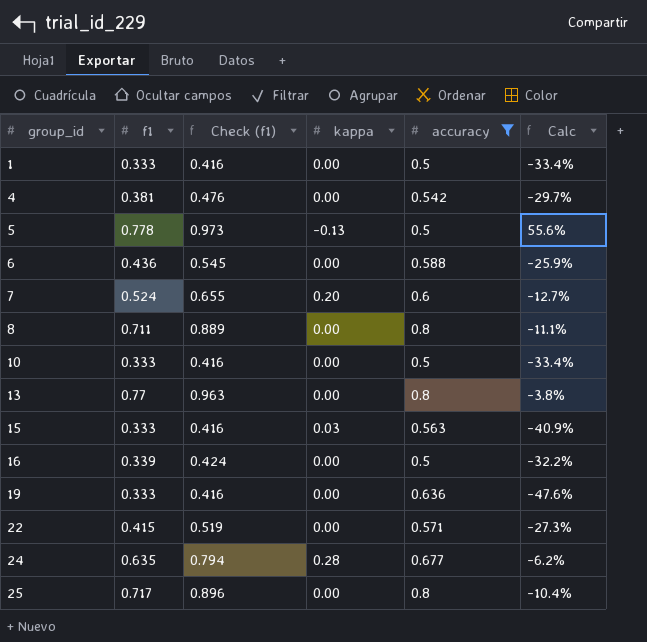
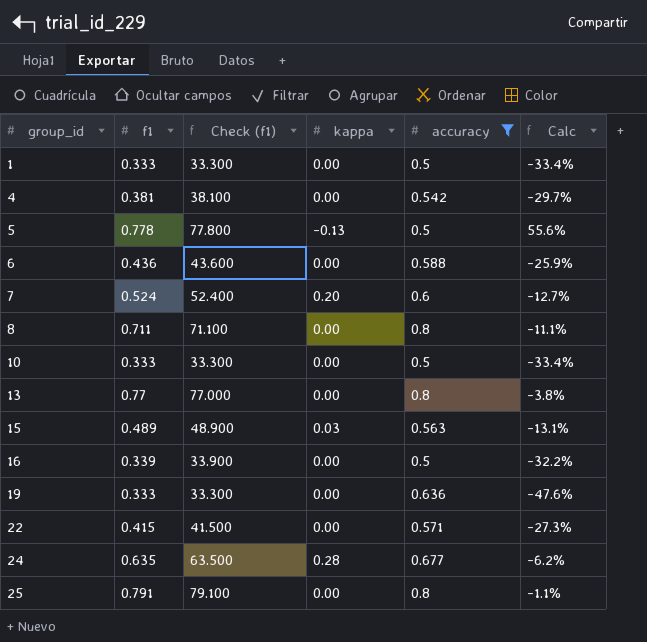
column Check (f1) | formula: [f1] * 1.25 -> [f1] * 100
15 | f1: 0.333 -> 0.489
15 | Calc: -40.9% -> -13.1%
25 | f1: 0.717 -> 0.791
25 | Calc: -10.4% -> -1.1%

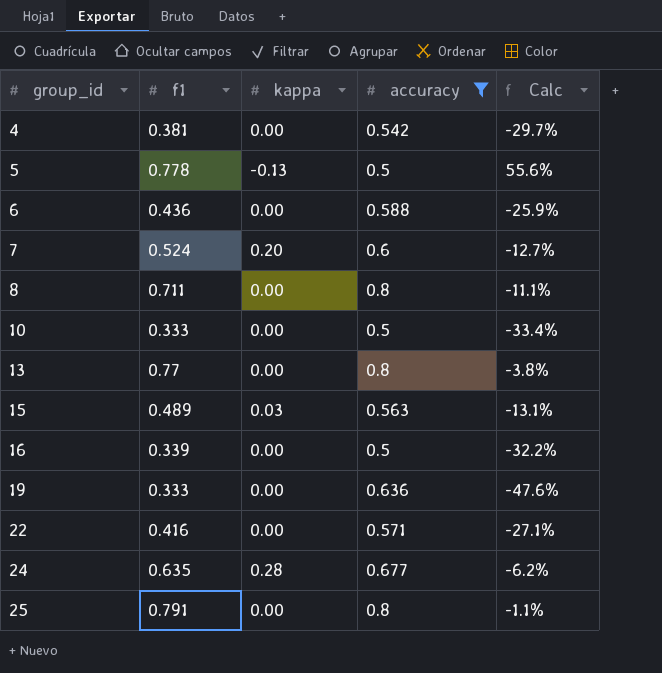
column Check (f1) | formula: [f1] * 100 -> none
row 1: 0.333 | 33.300 | 0.00 | 0.5 | -33.4% -> none
22 | f1: 0.415 -> 0.416
22 | Calc: -27.3% -> -27.1%

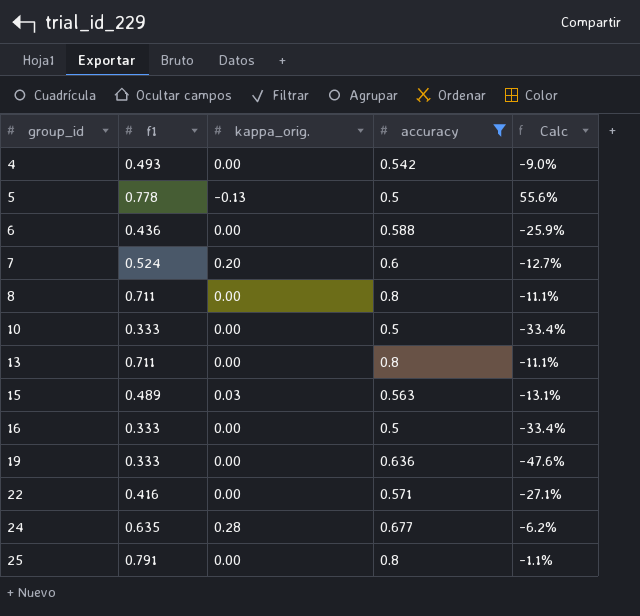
column name: kappa -> kappa_orig.
4 | f1: 0.381 -> 0.493
4 | Calc: -29.7% -> -9.0%
13 | f1: 0.77 -> 0.711
13 | Calc: -3.8% -> -11.1%
16 | f1: 0.339 -> 0.333
16 | Calc: -32.2% -> -33.4%

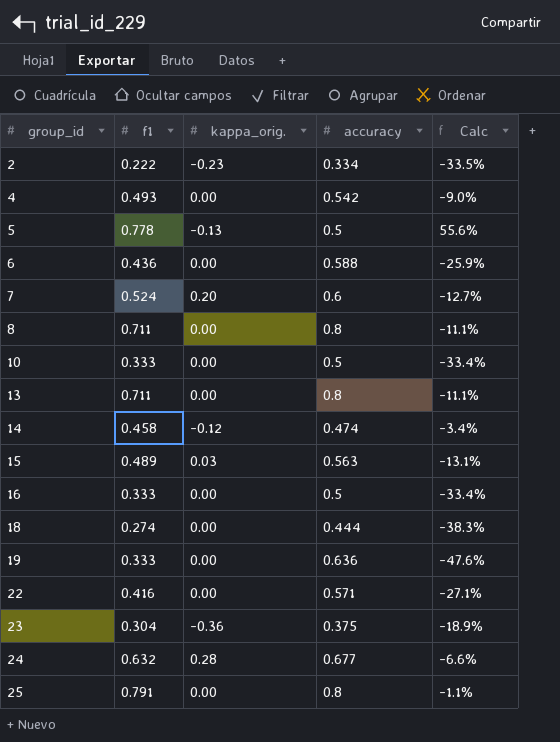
filter: accuracy >= 0.5 -> none
24 | f1: 0.635 -> 0.632
24 | Calc: -6.2% -> -6.6%

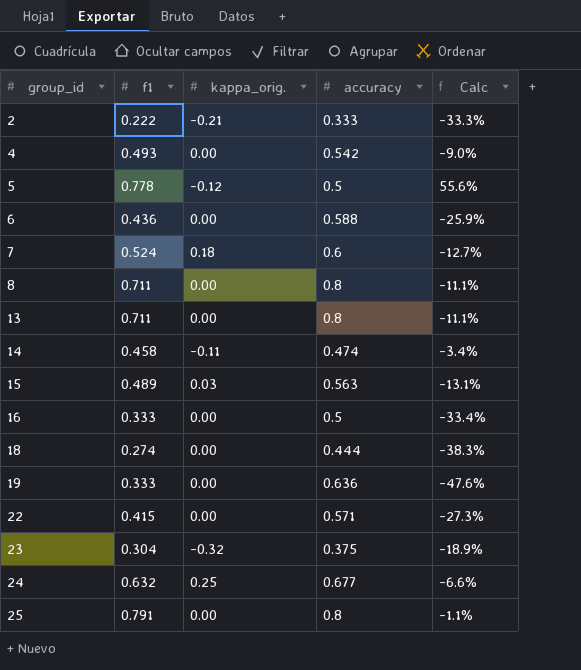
row 10: 0.333 | 0.00 | 0.5 | -33.4% -> none
2 | kappa_orig.: -0.23 -> -0.21
2 | accuracy: 0.334 -> 0.333
2 | Calc: -33.5% -> -33.3%
5 | kappa_orig.: -0.13 -> -0.12
7 | kappa_orig.: 0.20 -> 0.18
14 | kappa_orig.: -0.12 -> -0.11
22 | f1: 0.416 -> 0.415
22 | Calc: -27.1% -> -27.3%
23 | kappa_orig.: -0.36 -> -0.32
24 | kappa_orig.: 0.28 -> 0.25

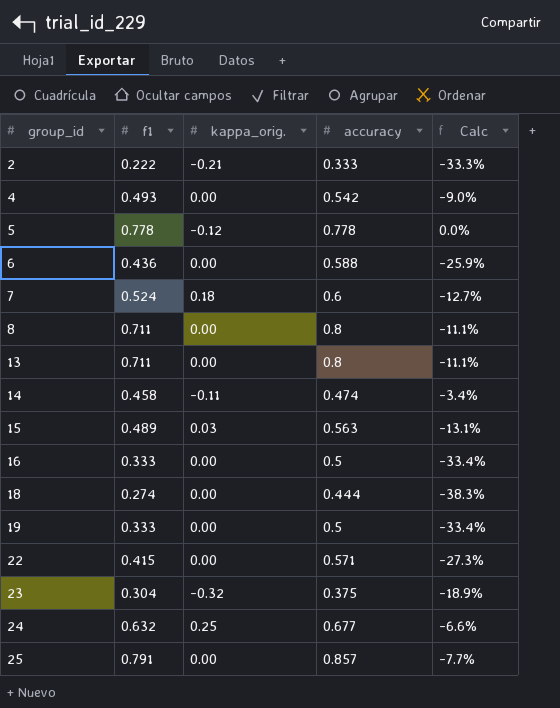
5 | accuracy: 0.5 -> 0.778
5 | Calc: 55.6% -> 0.0%
19 | accuracy: 0.636 -> 0.5
19 | Calc: -47.6% -> -33.4%
25 | accuracy: 0.8 -> 0.857
25 | Calc: -1.1% -> -7.7%

